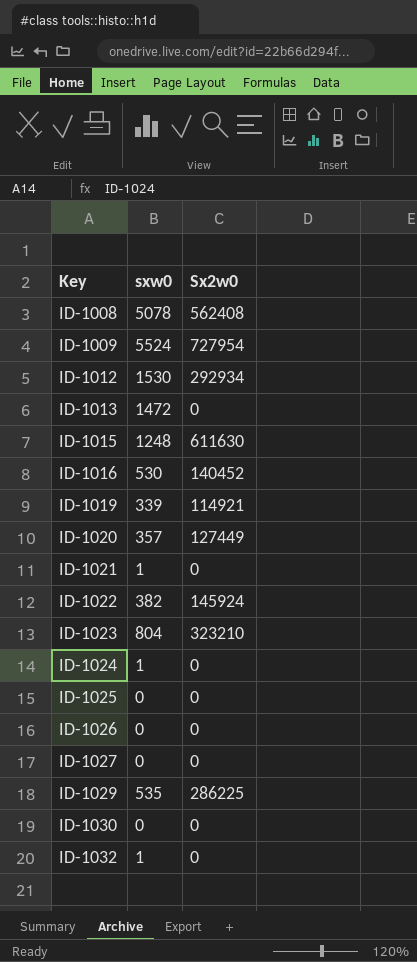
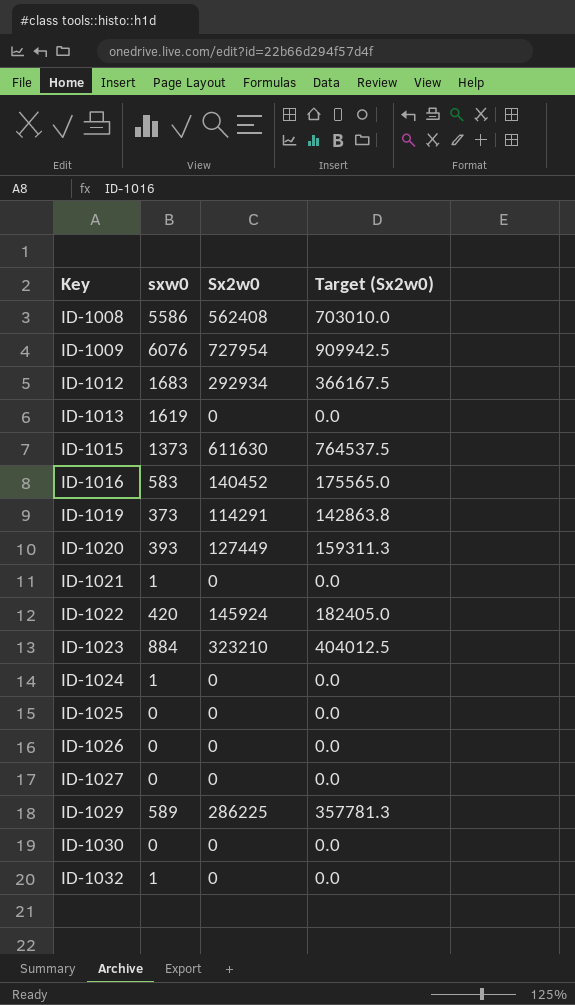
column Target (Sx2w0) | formula: none -> [Sx2w0] * 1.25
ID-1008 | sxw0: 5078 -> 5586
ID-1009 | sxw0: 5524 -> 6076
ID-1012 | sxw0: 1530 -> 1683
ID-1013 | sxw0: 1472 -> 1619
ID-1015 | sxw0: 1248 -> 1373
ID-1016 | sxw0: 530 -> 583
ID-1019 | sxw0: 339 -> 373
ID-1019 | Sx2w0: 114921 -> 114291
ID-1020 | sxw0: 357 -> 393
ID-1022 | sxw0: 382 -> 420
ID-1023 | sxw0: 804 -> 884
ID-1029 | sxw0: 535 -> 589

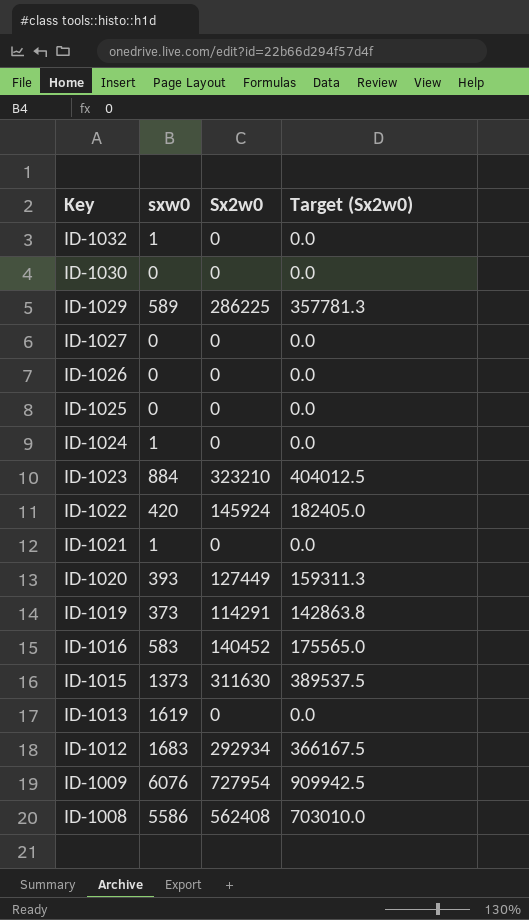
row order: Key ascending -> Key descending
ID-1015 | Sx2w0: 611630 -> 311630
ID-1015 | Target (Sx2w0): 764537.5 -> 389537.5

